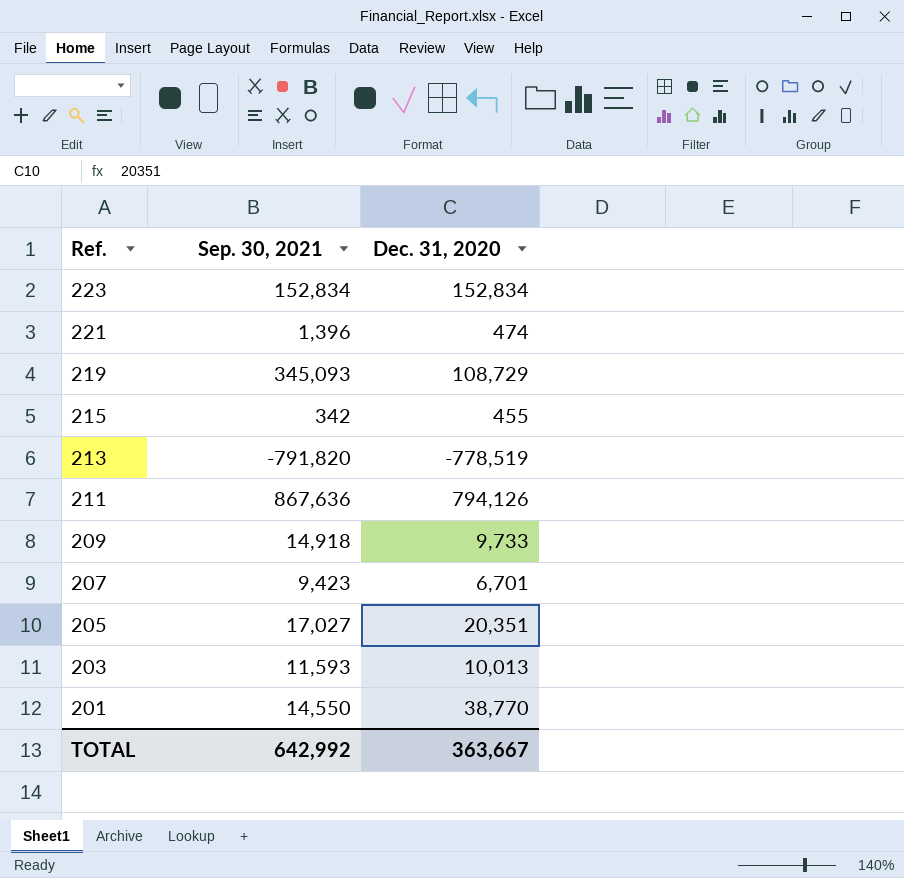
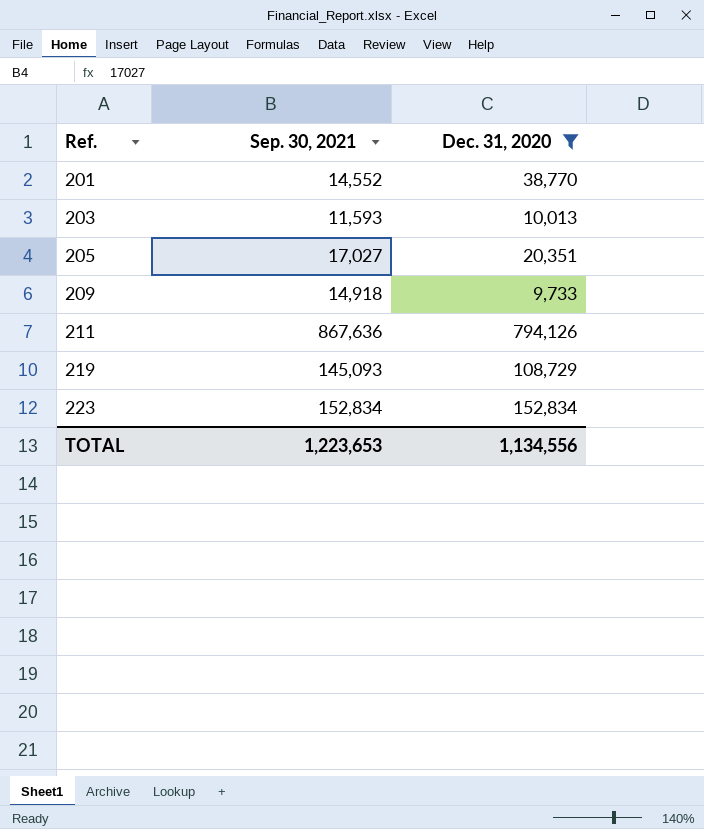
filter: none -> Dec. 31, 2020 >= 9,733
row order: Ref. descending -> Ref. ascending
201 | Sep. 30, 2021: 14,550 -> 14,552
219 | Sep. 30, 2021: 345,093 -> 145,093
TOTAL | Sep. 30, 2021: 642,992 -> 1,223,653
TOTAL | Dec. 31, 2020: 363,667 -> 1,134,556

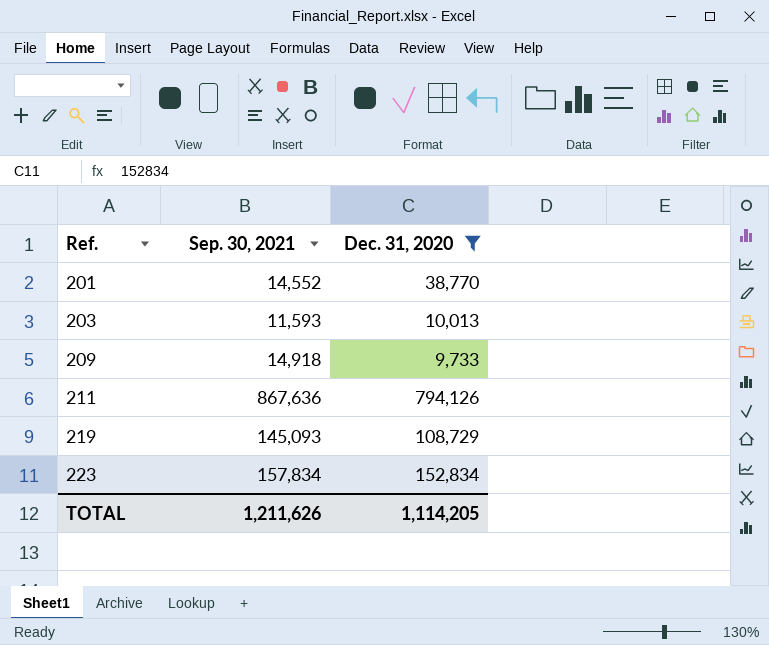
row 205: 17,027 | 20,351 -> none
223 | Sep. 30, 2021: 152,834 -> 157,834
TOTAL | Sep. 30, 2021: 1,223,653 -> 1,211,626
TOTAL | Dec. 31, 2020: 1,134,556 -> 1,114,205

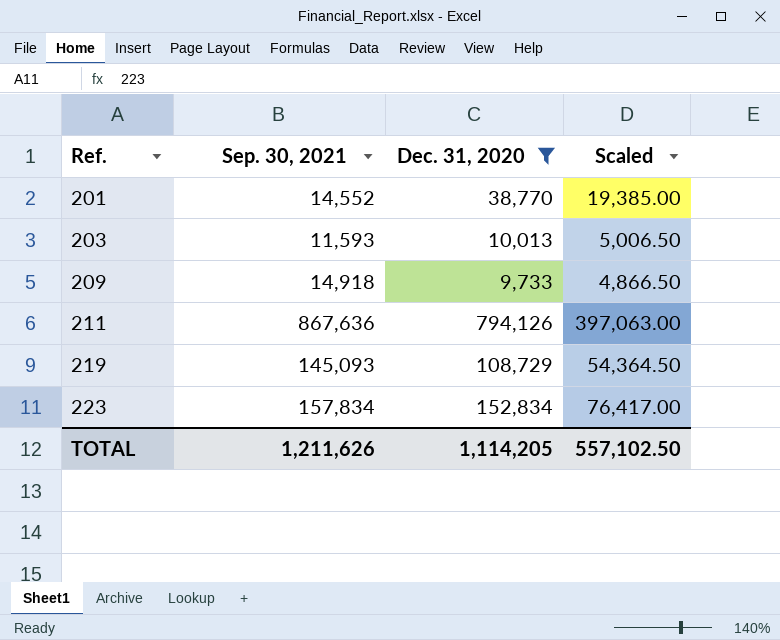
column Scaled | formula: none -> [Dec. 31, 2020] * 0.5

